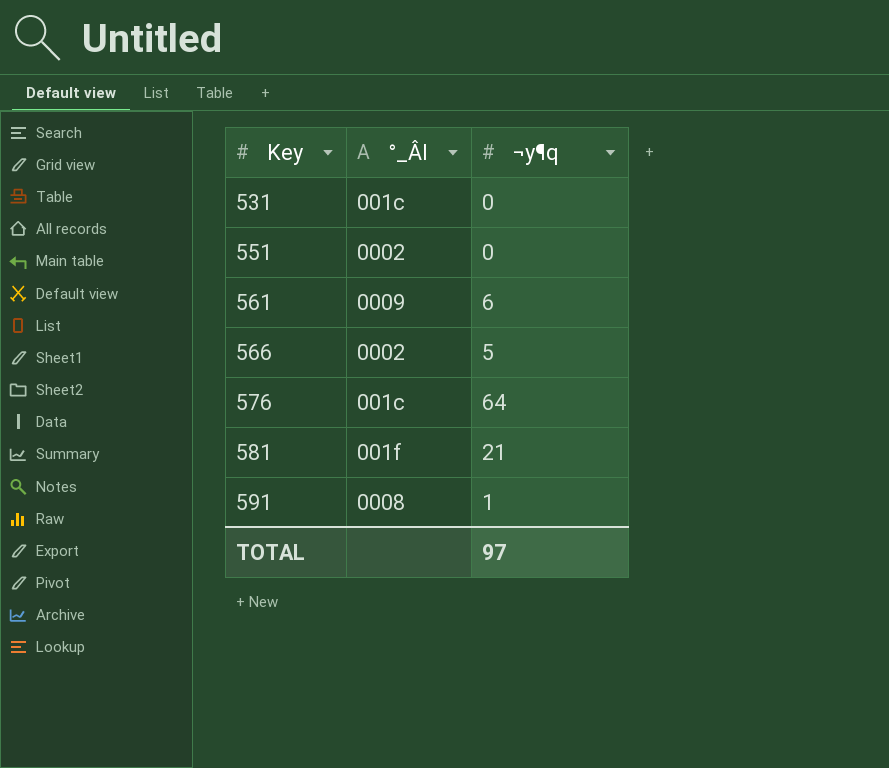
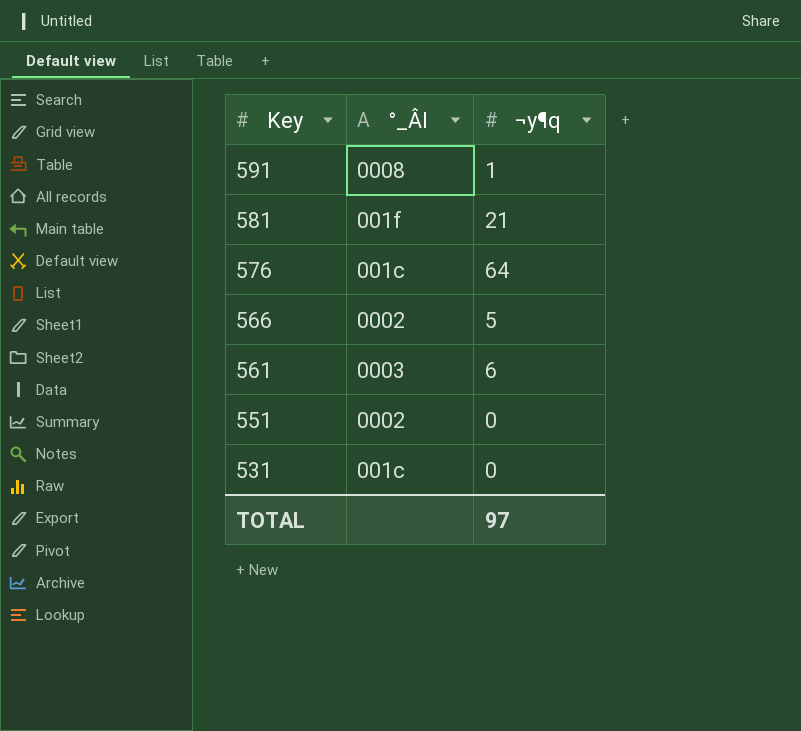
row order: Key ascending -> Key descending
561 | °_ÂI: 0009 -> 0003

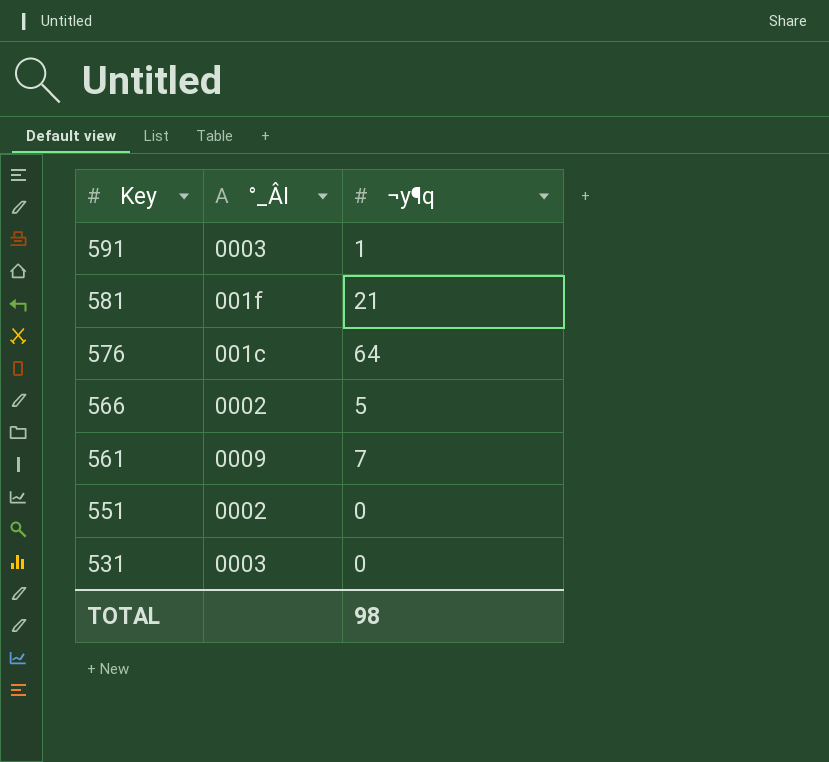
591 | °_ÂI: 0008 -> 0003
561 | °_ÂI: 0003 -> 0009
561 | ¬y¶q: 6 -> 7
531 | °_ÂI: 001c -> 0003
TOTAL | ¬y¶q: 97 -> 98

